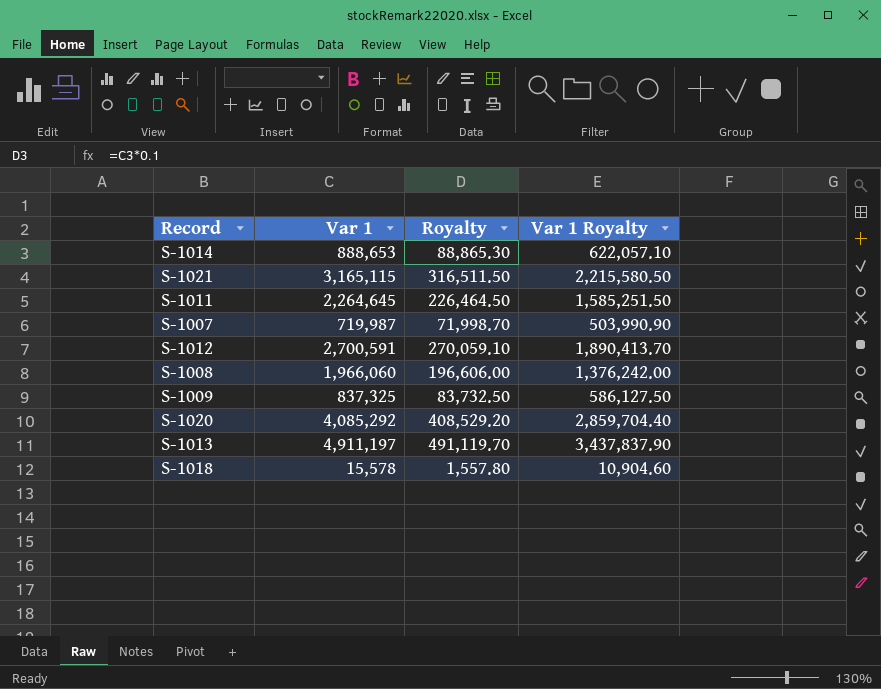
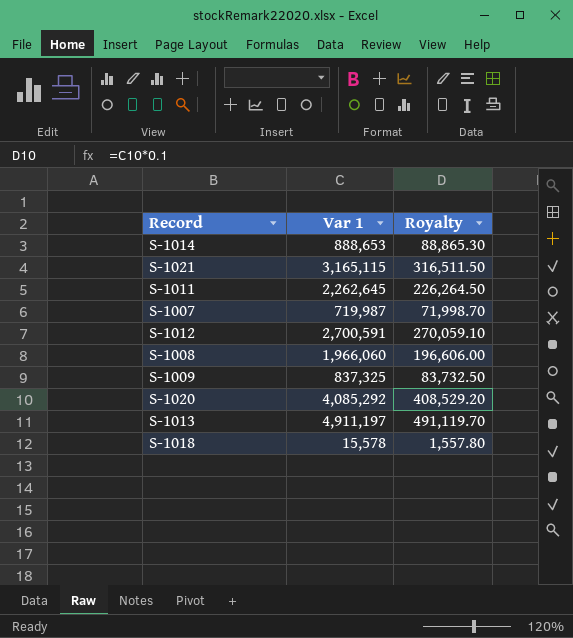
column Var 1 Royalty | formula: [Var 1] * 0.7 -> none
S-1011 | Var 1: 2,264,645 -> 2,262,645
S-1011 | Royalty: 226,464.50 -> 226,264.50

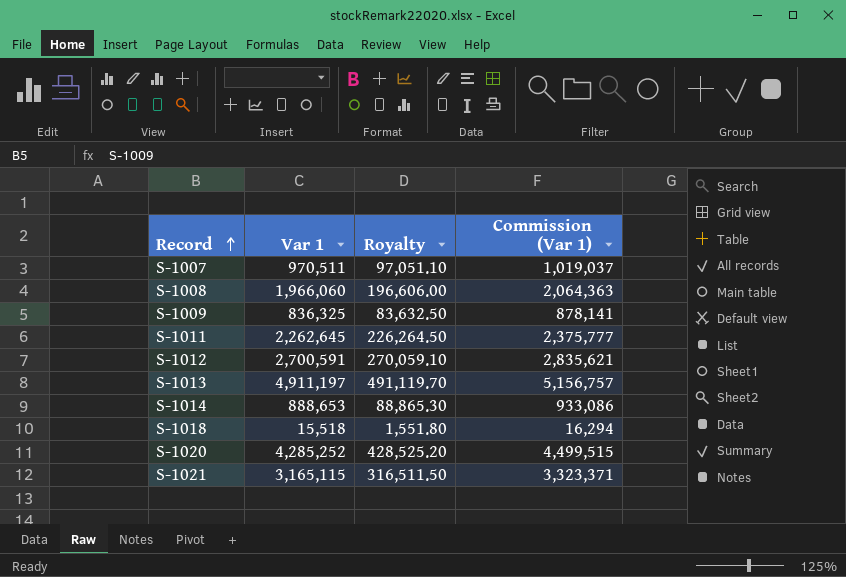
row order: none -> Record ascending
column Commission (Var 1) | formula: none -> [Var 1] * 1.05
S-1007 | Var 1: 719,987 -> 970,511
S-1007 | Royalty: 71,998.70 -> 97,051.10
S-1009 | Var 1: 837,325 -> 836,325
S-1009 | Royalty: 83,732.50 -> 83,632.50
S-1018 | Var 1: 15,578 -> 15,518
S-1018 | Royalty: 1,557.80 -> 1,551.80
S-1020 | Var 1: 4,085,292 -> 4,285,252
S-1020 | Royalty: 408,529.20 -> 428,525.20

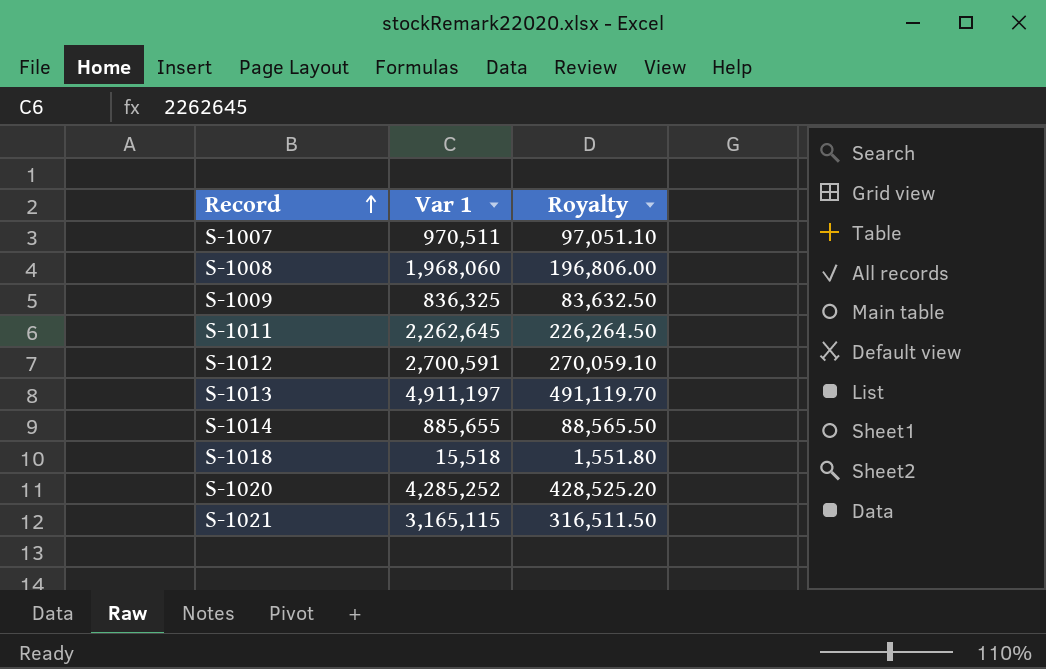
column Commission (Var 1) | formula: [Var 1] * 1.05 -> none
S-1008 | Var 1: 1,966,060 -> 1,968,060
S-1008 | Royalty: 196,606.00 -> 196,806.00
S-1014 | Var 1: 888,653 -> 885,655
S-1014 | Royalty: 88,865.30 -> 88,565.50

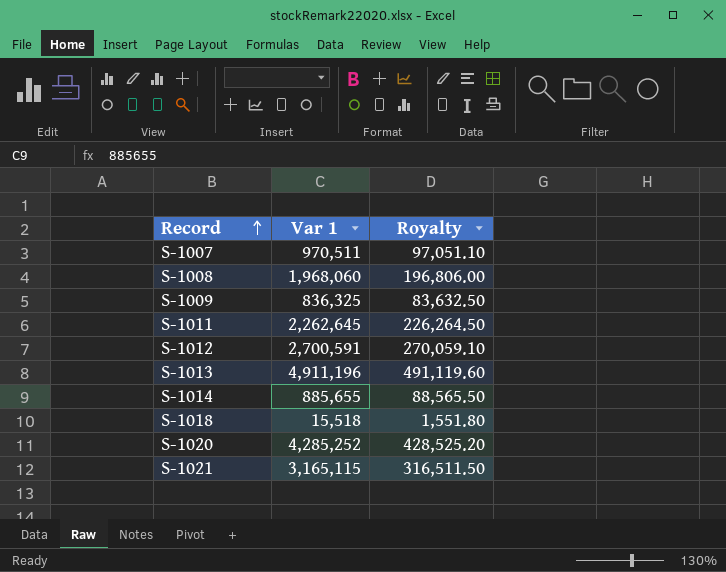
S-1013 | Var 1: 4,911,197 -> 4,911,196
S-1013 | Royalty: 491,119.70 -> 491,119.60

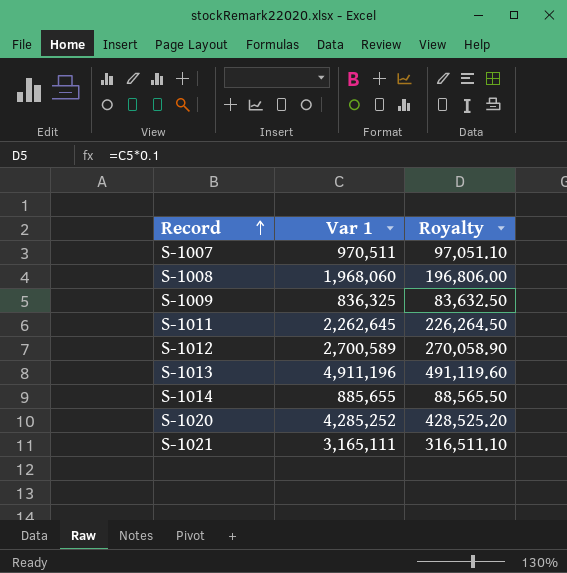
row S-1018: 15,518 | 1,551.80 -> none
S-1012 | Var 1: 2,700,591 -> 2,700,589
S-1012 | Royalty: 270,059.10 -> 270,058.90
S-1021 | Var 1: 3,165,115 -> 3,165,111
S-1021 | Royalty: 316,511.50 -> 316,511.10

